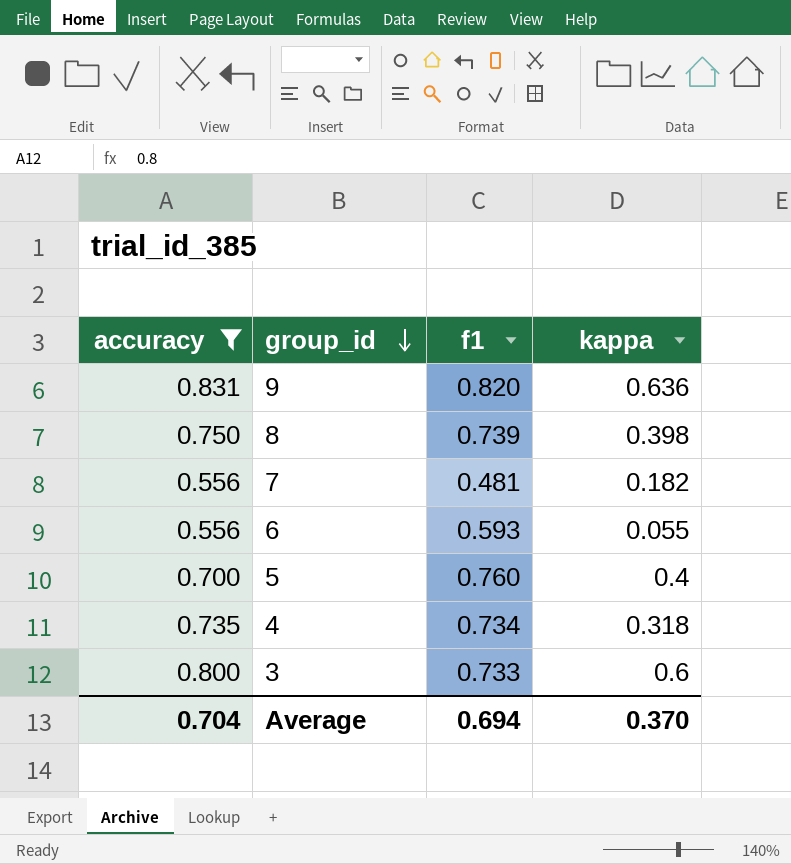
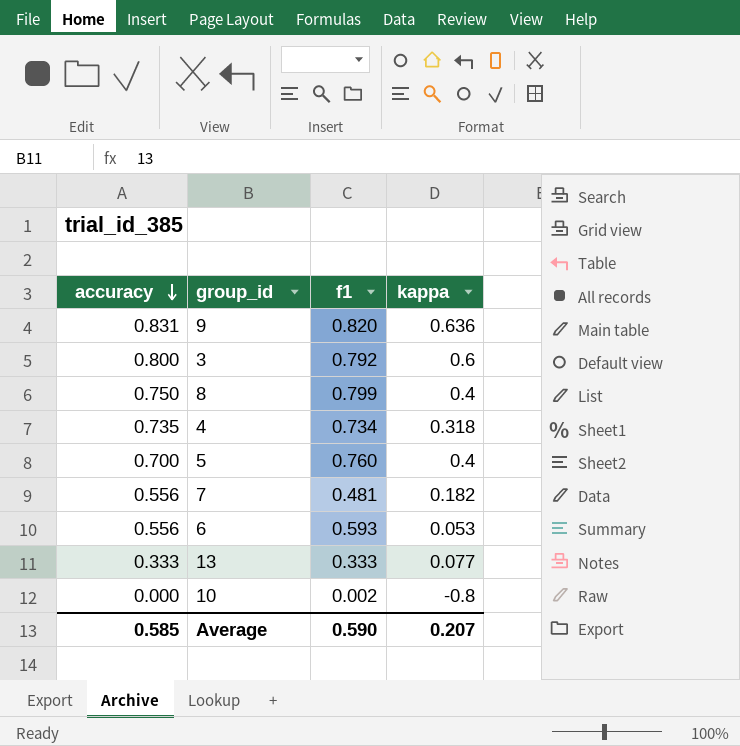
filter: accuracy >= 0.556 -> none
row order: group_id descending -> accuracy descending
3 | f1: 0.733 -> 0.792
8 | f1: 0.739 -> 0.799
8 | kappa: 0.398 -> 0.4
6 | kappa: 0.055 -> 0.053
Average | accuracy: 0.704 -> 0.585
Average | f1: 0.694 -> 0.590
Average | kappa: 0.370 -> 0.207

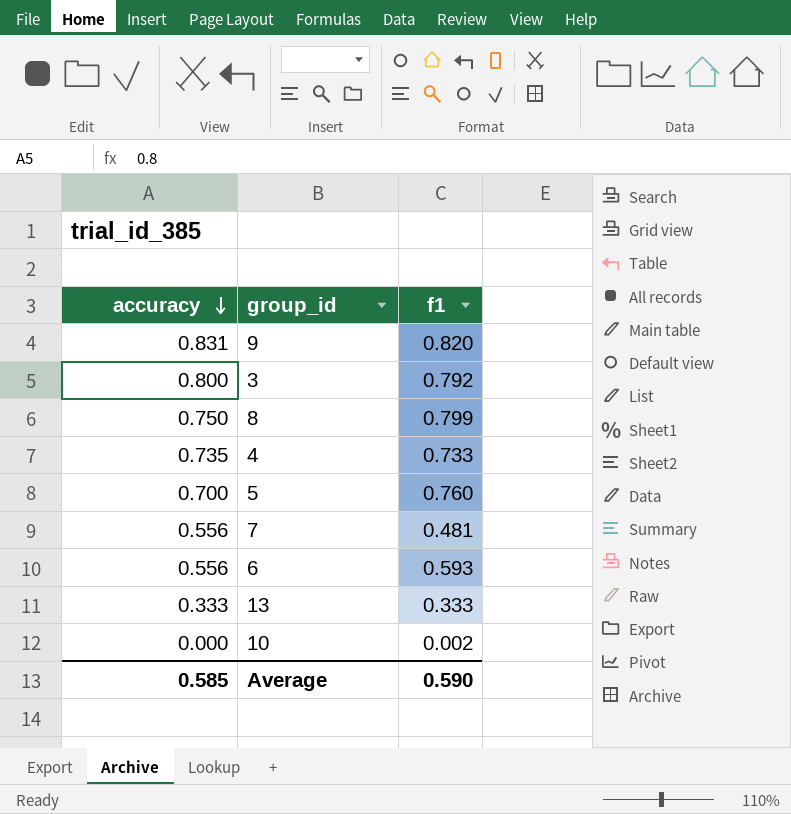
column kappa | position: 4 -> none
4 | f1: 0.734 -> 0.733

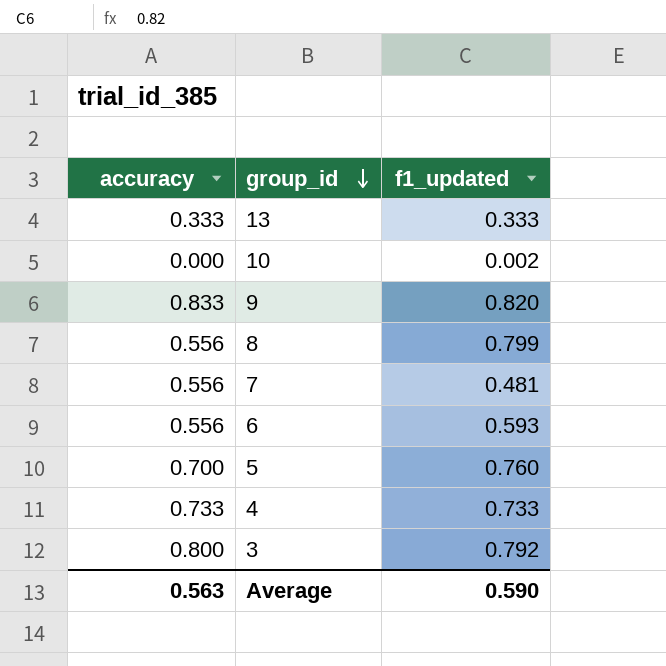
row order: accuracy descending -> group_id descending
column name: f1 -> f1_updated
9 | accuracy: 0.831 -> 0.833
8 | accuracy: 0.750 -> 0.556
4 | accuracy: 0.735 -> 0.733
Average | accuracy: 0.585 -> 0.563

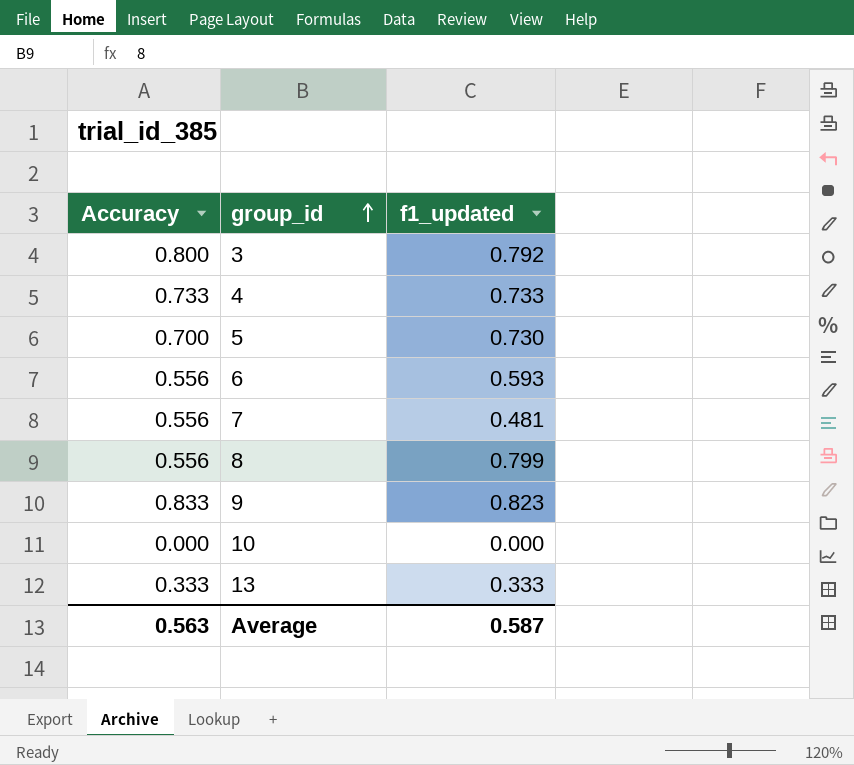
row order: group_id descending -> group_id ascending
column name: accuracy -> Accuracy
5 | f1_updated: 0.760 -> 0.730
9 | f1_updated: 0.820 -> 0.823
10 | f1_updated: 0.002 -> 0.000
Average | f1_updated: 0.590 -> 0.587

